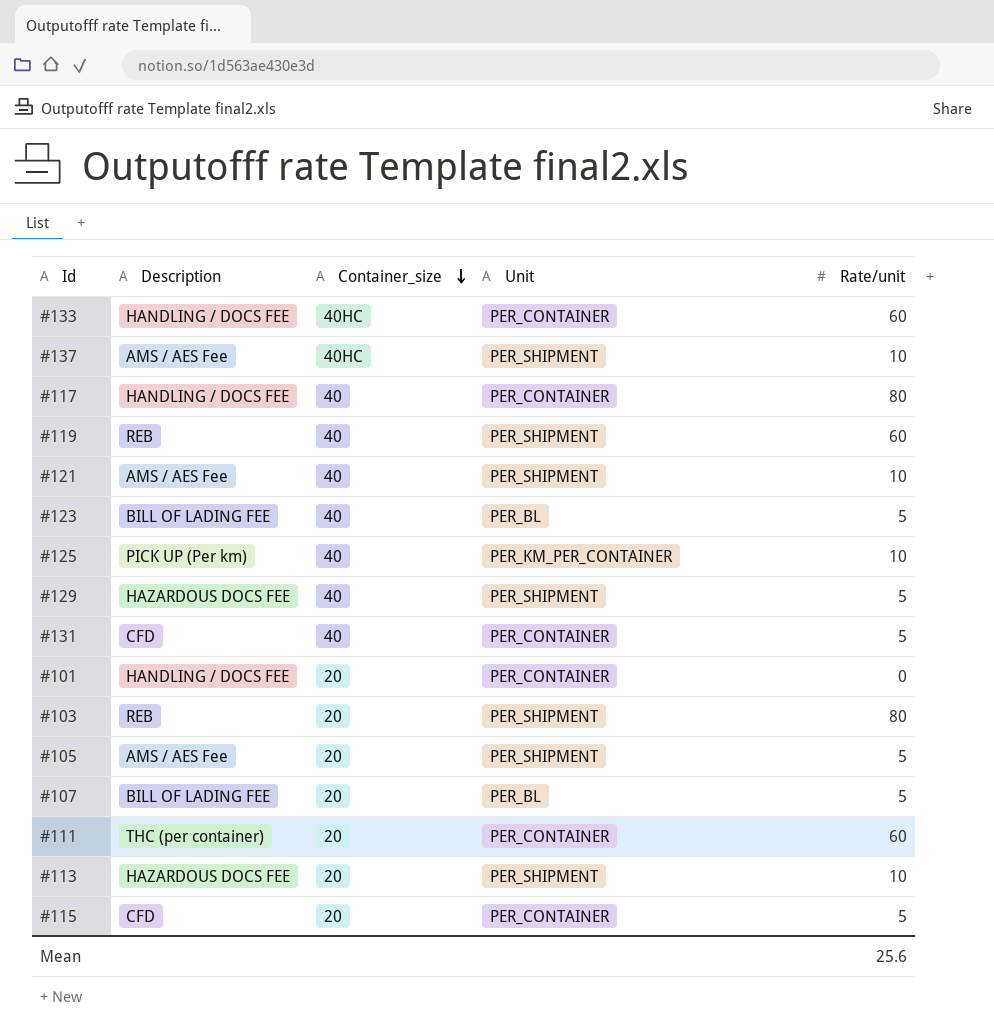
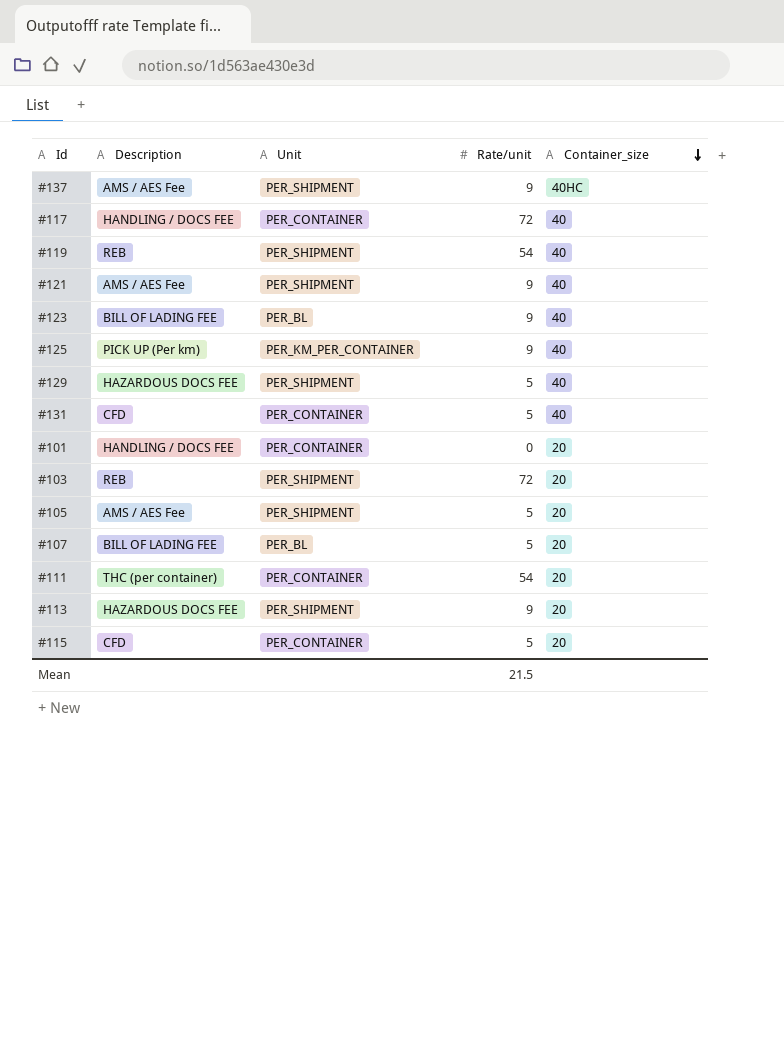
column Container_size | position: 3 -> 5
row #133: HANDLING / DOCS FEE | 40HC | PER_CONTAINER | 60 -> none
#137 | Rate/unit: 10 -> 9
#117 | Rate/unit: 80 -> 72
#119 | Rate/unit: 60 -> 54
#121 | Rate/unit: 10 -> 9
#123 | Rate/unit: 5 -> 9
#125 | Rate/unit: 10 -> 9
#103 | Rate/unit: 80 -> 72
#111 | Rate/unit: 60 -> 54
#113 | Rate/unit: 10 -> 9
Mean | Rate/unit: 25.6 -> 21.5

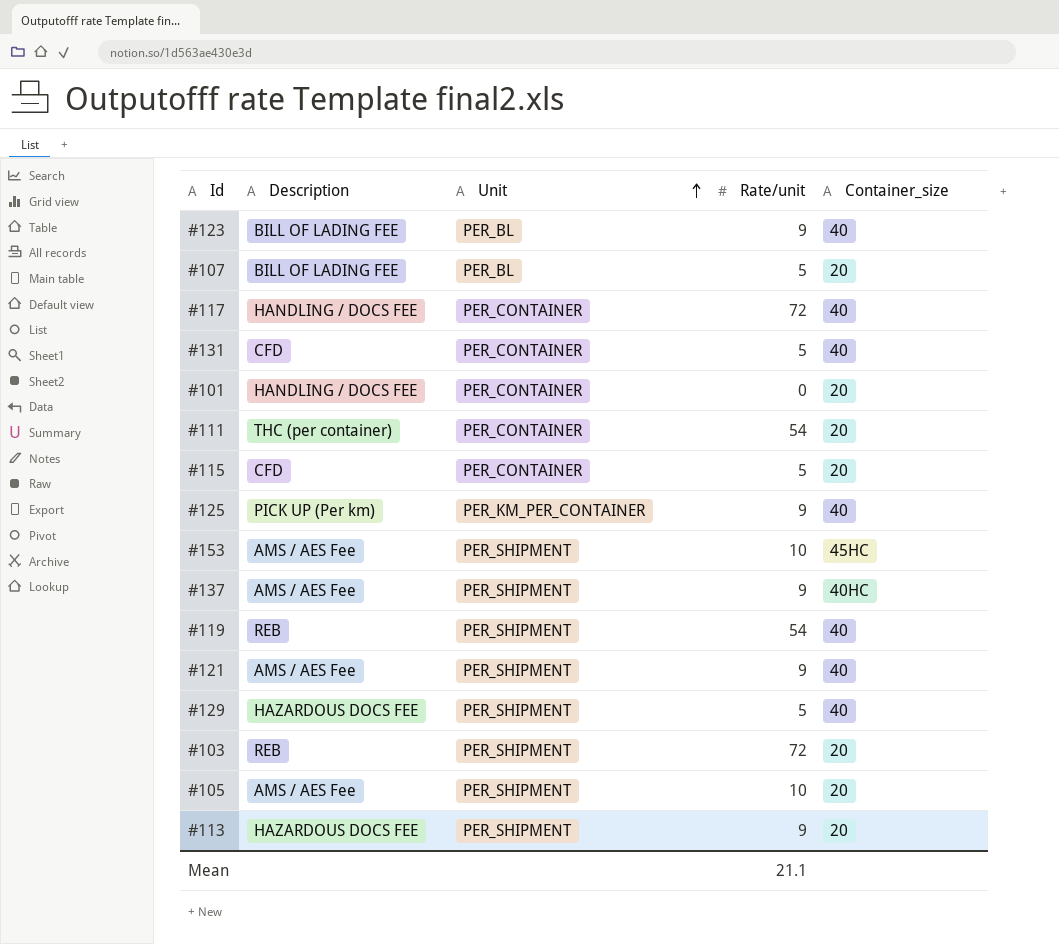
row order: Container_size descending -> Unit ascending
row #153: none -> AMS / AES Fee | PER_SHIPMENT | 10 | 45HC
#105 | Rate/unit: 5 -> 10
Mean | Rate/unit: 21.5 -> 21.1

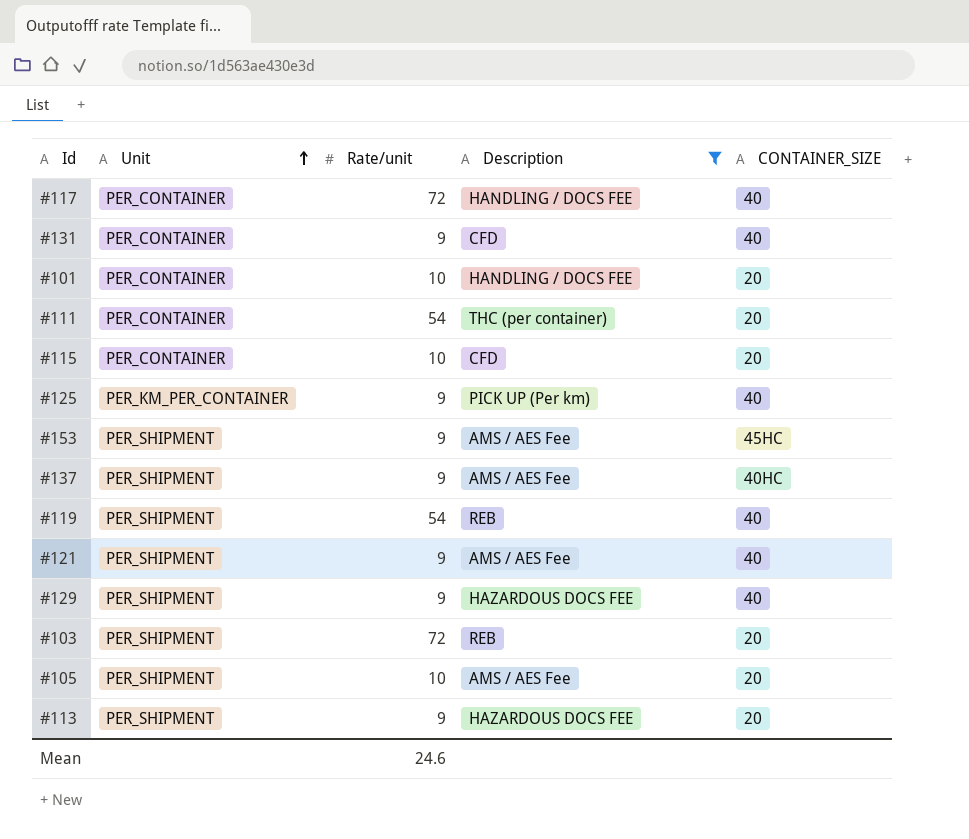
filter: none -> Description != BILL OF LADING FEE
column Description | position: 2 -> 4
column name: Container_size -> CONTAINER_SIZE
#131 | Rate/unit: 5 -> 9
#101 | Rate/unit: 0 -> 10
#115 | Rate/unit: 5 -> 10
#153 | Rate/unit: 10 -> 9
#129 | Rate/unit: 5 -> 9
Mean | Rate/unit: 21.1 -> 24.6

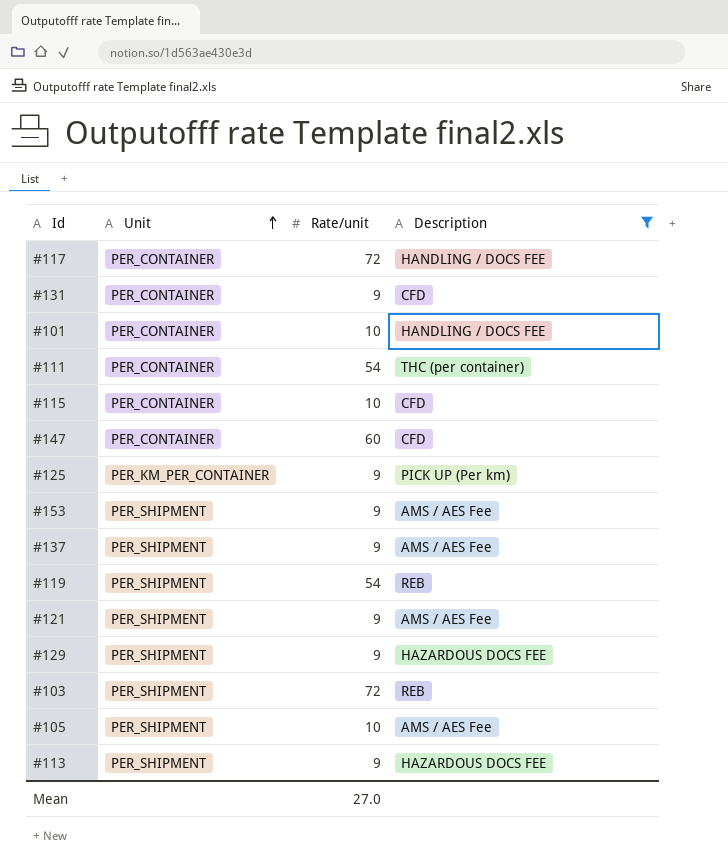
column CONTAINER_SIZE | position: 5 -> none
row #147: none -> PER_CONTAINER | 60 | CFD
Mean | Rate/unit: 24.6 -> 27.0

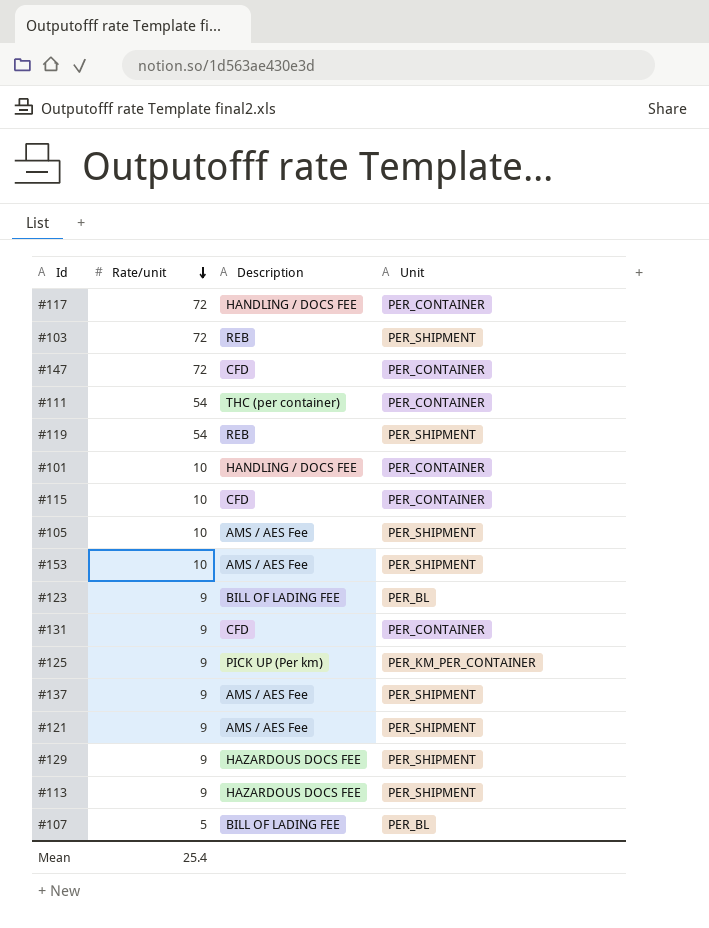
filter: Description != BILL OF LADING FEE -> none
row order: Unit ascending -> Rate/unit descending
column Unit | position: 2 -> 4
#147 | Rate/unit: 60 -> 72
#153 | Rate/unit: 9 -> 10
Mean | Rate/unit: 27.0 -> 25.4

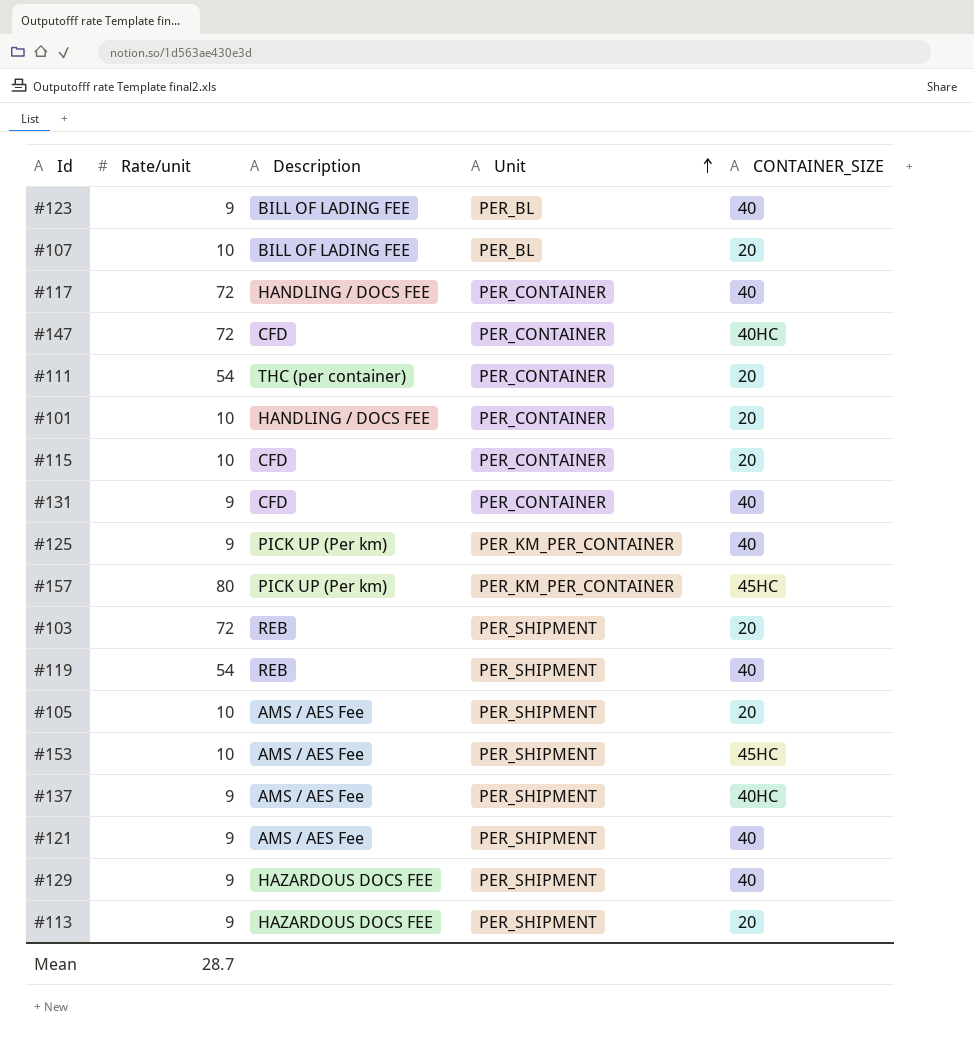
row order: Rate/unit descending -> Unit ascending
column CONTAINER_SIZE | position: none -> 5
#107 | Rate/unit: 5 -> 10
row #157: none -> 80 | PICK UP (Per km) | PER_KM_PER_CONTAINER | 45HC
Mean | Rate/unit: 25.4 -> 28.7

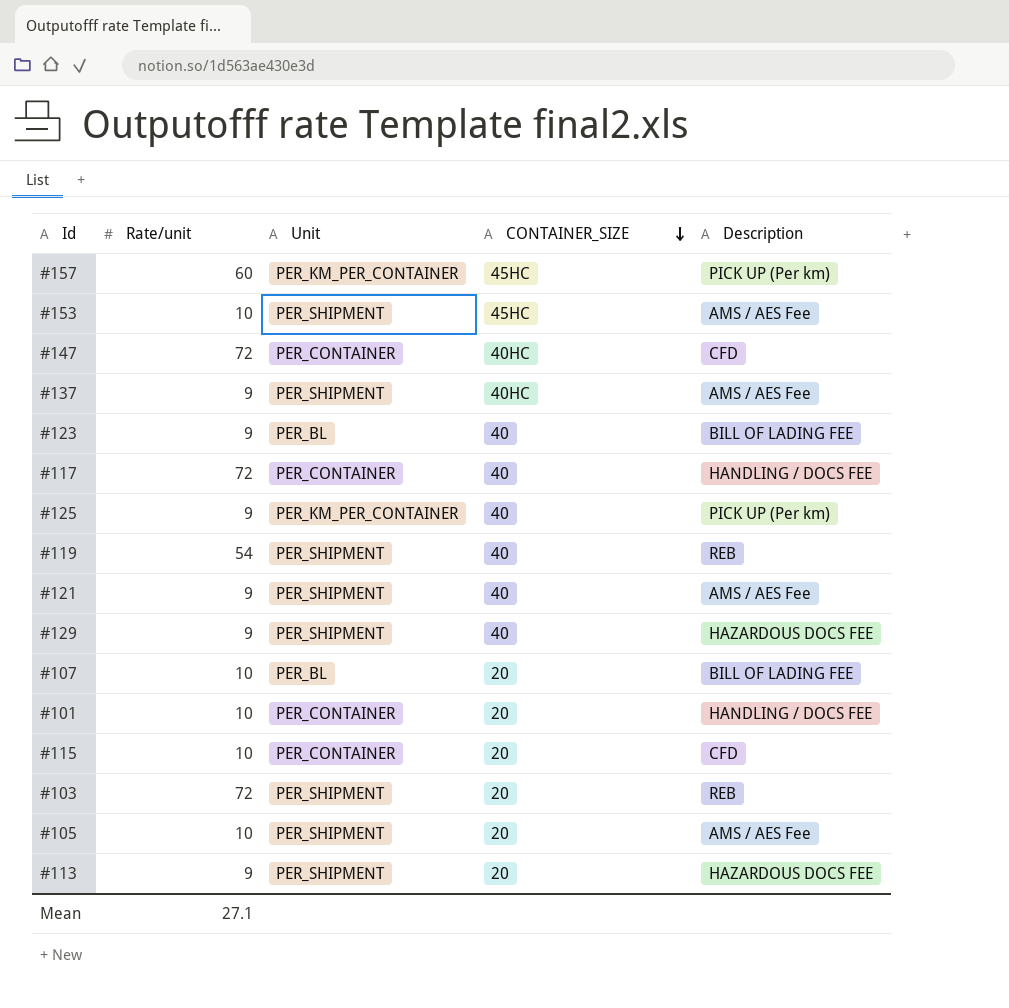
row order: Unit ascending -> CONTAINER_SIZE descending
column Description | position: 3 -> 5
row #111: 54 | THC (per container) | PER_CONTAINER | 20 -> none
row #131: 9 | CFD | PER_CONTAINER | 40 -> none
#157 | Rate/unit: 80 -> 60
Mean | Rate/unit: 28.7 -> 27.1

